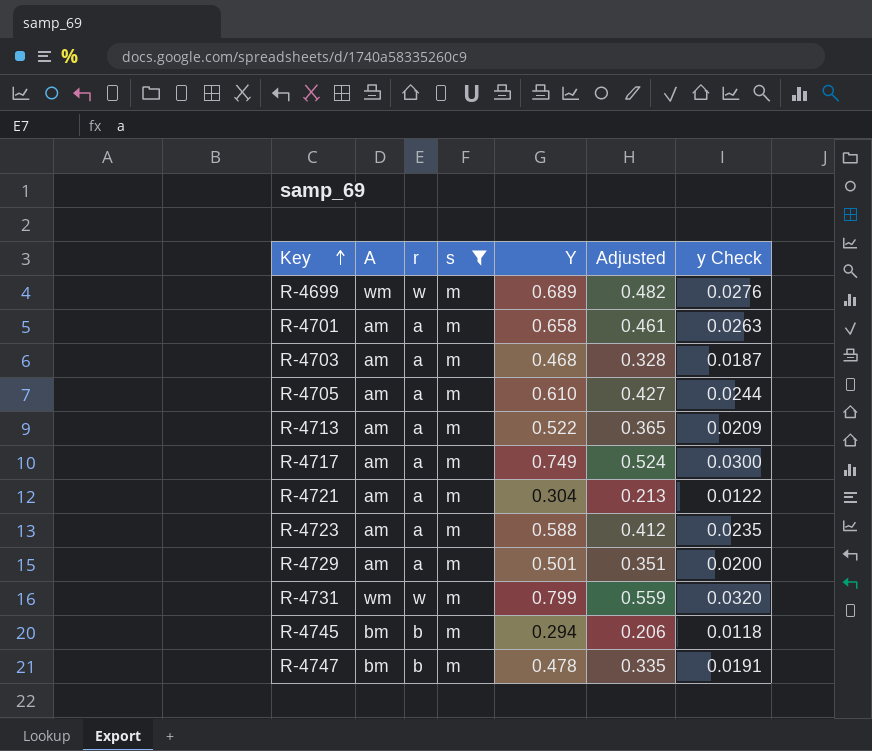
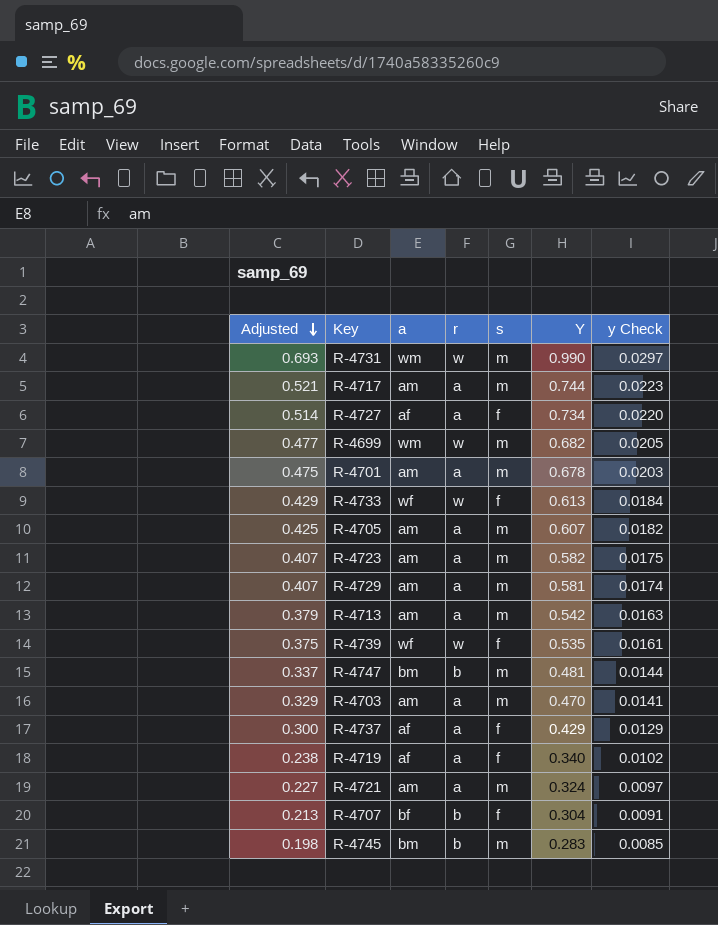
filter: s = m -> none
row order: Key ascending -> Adjusted descending
column Adjusted | position: 6 -> 1
column name: A -> a
column y Check | formula: [Y] * 0.04 -> [Y] * 0.03
R-4731 | Adjusted: 0.559 -> 0.693
R-4731 | Y: 0.799 -> 0.990
R-4717 | Adjusted: 0.524 -> 0.521
R-4717 | Y: 0.749 -> 0.744
R-4699 | Adjusted: 0.482 -> 0.477
R-4699 | Y: 0.689 -> 0.682
R-4701 | Adjusted: 0.461 -> 0.475
R-4701 | Y: 0.658 -> 0.678
R-4705 | Adjusted: 0.427 -> 0.425
R-4705 | Y: 0.610 -> 0.607
R-4723 | Adjusted: 0.412 -> 0.407
R-4723 | Y: 0.588 -> 0.582
R-4729 | Adjusted: 0.351 -> 0.407
R-4729 | Y: 0.501 -> 0.581
R-4713 | Adjusted: 0.365 -> 0.379
R-4713 | Y: 0.522 -> 0.542
R-4747 | Adjusted: 0.335 -> 0.337
R-4747 | Y: 0.478 -> 0.481
R-4703 | Adjusted: 0.328 -> 0.329
R-4703 | Y: 0.468 -> 0.470
R-4721 | Adjusted: 0.213 -> 0.227
R-4721 | Y: 0.304 -> 0.324
R-4745 | Adjusted: 0.206 -> 0.198
R-4745 | Y: 0.294 -> 0.283

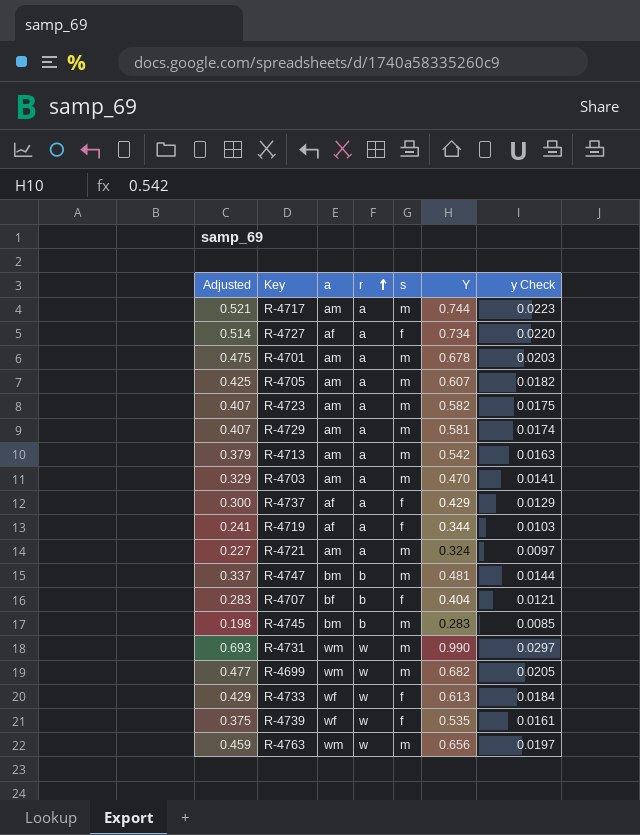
row order: Adjusted descending -> r ascending
R-4719 | Adjusted: 0.238 -> 0.241
R-4719 | Y: 0.340 -> 0.344
R-4719 | y Check: 0.0102 -> 0.0103
R-4707 | Adjusted: 0.213 -> 0.283
R-4707 | Y: 0.304 -> 0.404
R-4707 | y Check: 0.0091 -> 0.0121
row R-4763: none -> 0.459 | wm | w | m | 0.656 | 0.0197

